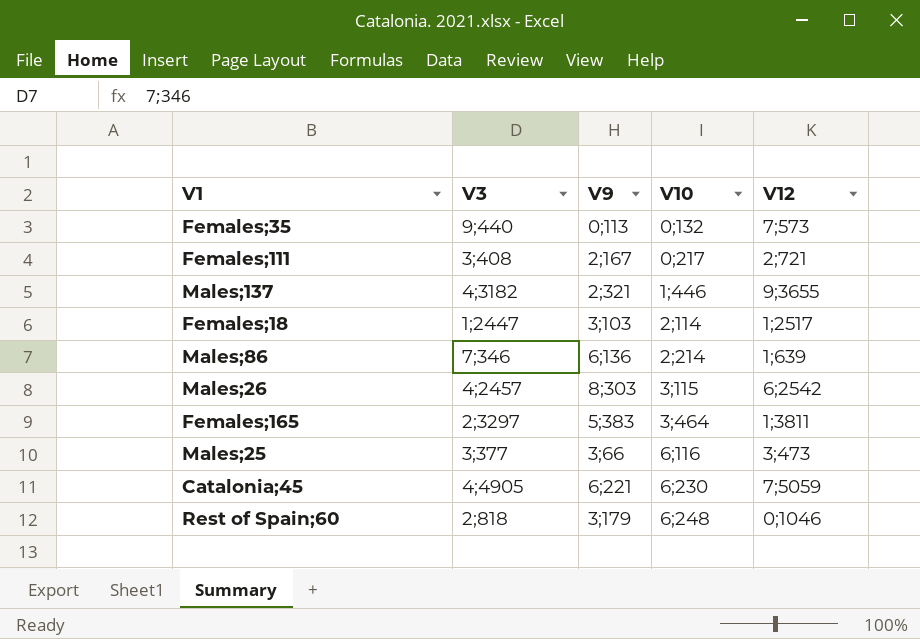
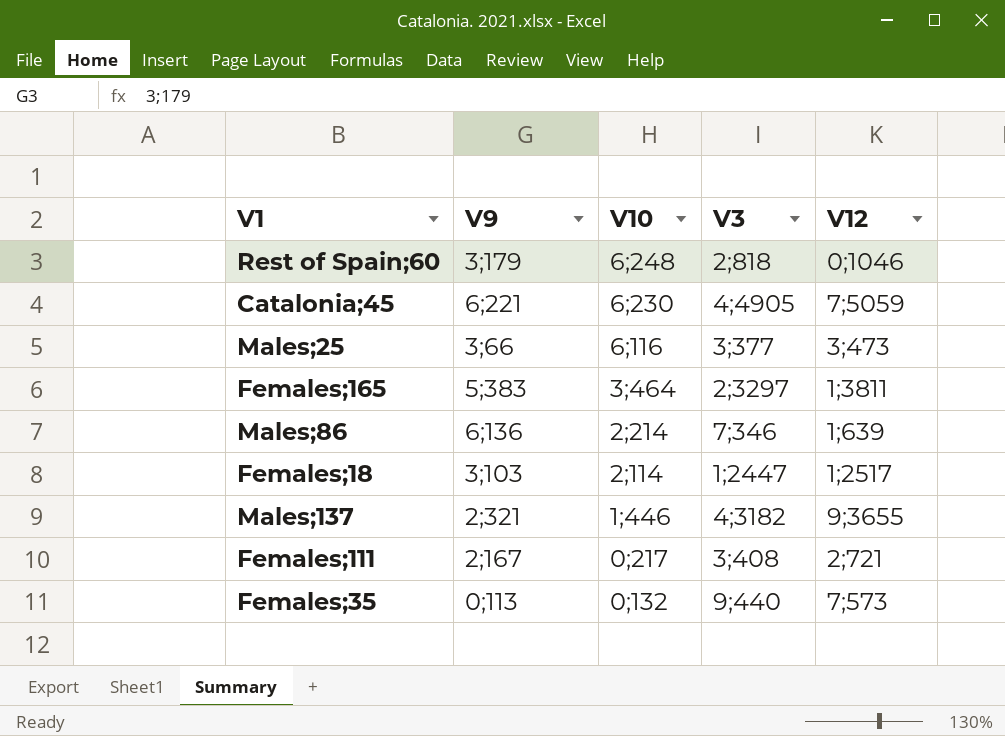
row order: V10 ascending -> V10 descending
column V3 | position: 2 -> 4
row Males;26: 4;2457 | 8;303 | 3;115 | 6;2542 -> none

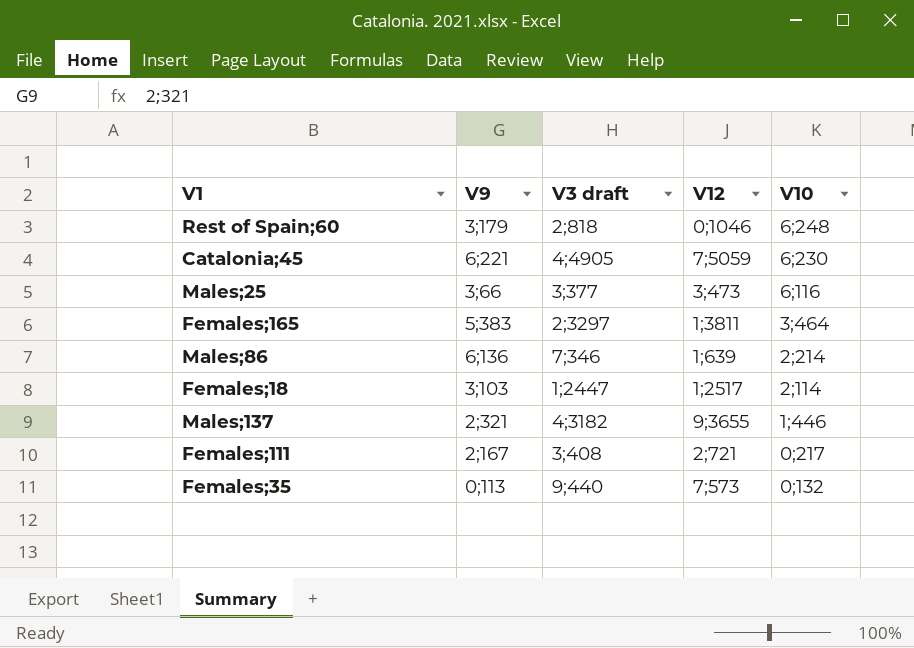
column name: V3 -> V3 draft
column V10 | position: 3 -> 5

